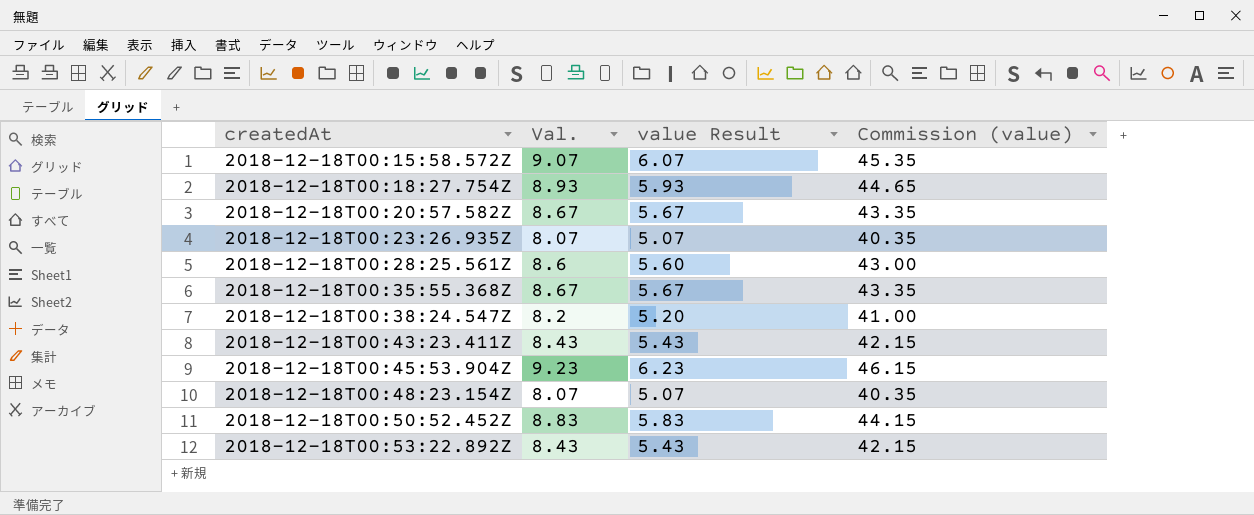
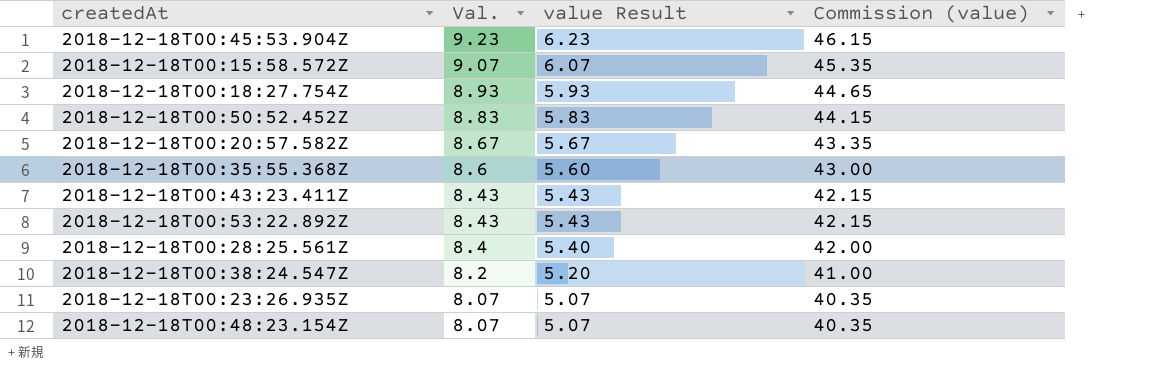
row order: createdAt ascending -> Val. descending
2018-12-18T00:35:55.368Z | Val.: 8.67 -> 8.6
2018-12-18T00:35:55.368Z | value Result: 5.67 -> 5.60
2018-12-18T00:35:55.368Z | Commission (value): 43.35 -> 43.00
2018-12-18T00:28:25.561Z | Val.: 8.6 -> 8.4
2018-12-18T00:28:25.561Z | value Result: 5.60 -> 5.40
2018-12-18T00:28:25.561Z | Commission (value): 43.00 -> 42.00

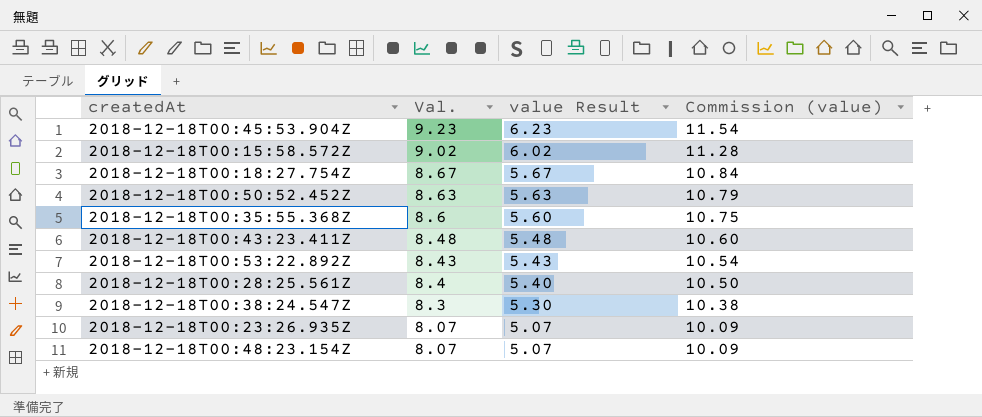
column Commission (value) | formula: [Val.] * 5 -> [Val.] * 1.25
row 2018-12-18T00:20:57.582Z: 8.67 | 5.67 | 43.35 -> none
2018-12-18T00:15:58.572Z | Val.: 9.07 -> 9.02
2018-12-18T00:15:58.572Z | value Result: 6.07 -> 6.02
2018-12-18T00:18:27.754Z | Val.: 8.93 -> 8.67
2018-12-18T00:18:27.754Z | value Result: 5.93 -> 5.67
2018-12-18T00:50:52.452Z | Val.: 8.83 -> 8.63
2018-12-18T00:50:52.452Z | value Result: 5.83 -> 5.63
2018-12-18T00:43:23.411Z | Val.: 8.43 -> 8.48
2018-12-18T00:43:23.411Z | value Result: 5.43 -> 5.48
2018-12-18T00:38:24.547Z | Val.: 8.2 -> 8.3
2018-12-18T00:38:24.547Z | value Result: 5.20 -> 5.30

